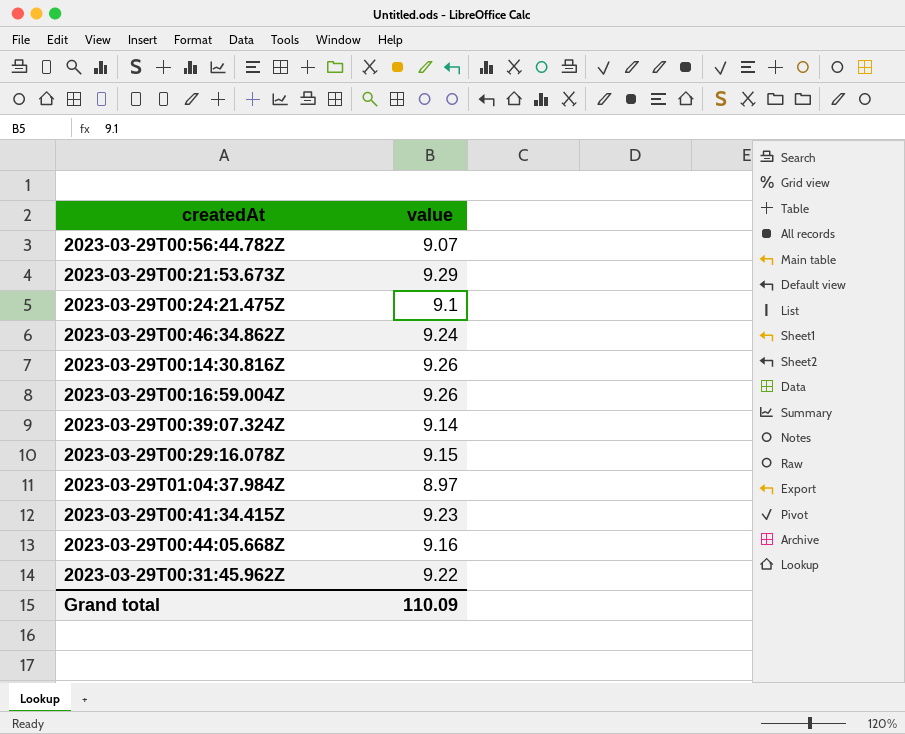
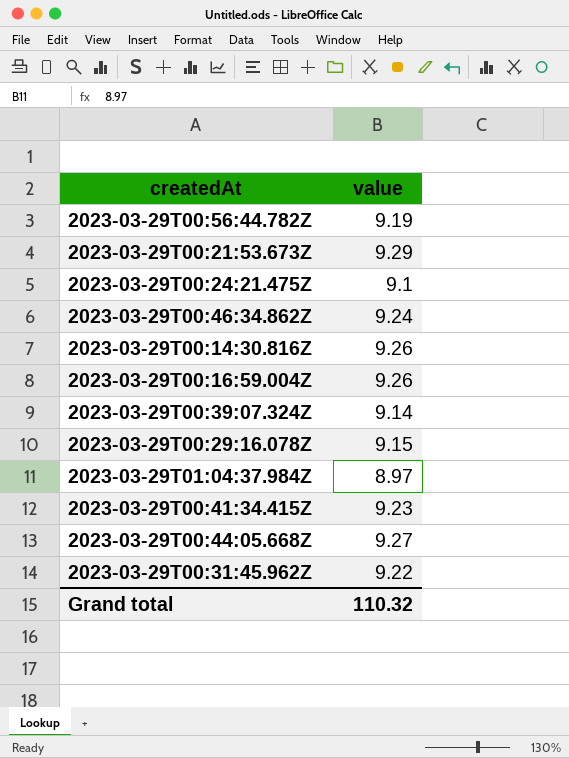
2023-03-29T00:56:44.782Z | value: 9.07 -> 9.19
2023-03-29T00:44:05.668Z | value: 9.16 -> 9.27
Grand total | value: 110.09 -> 110.32

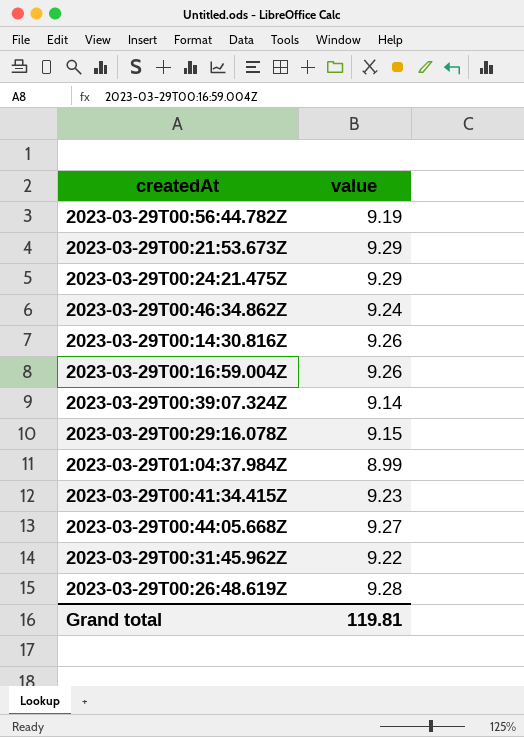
2023-03-29T00:24:21.475Z | value: 9.1 -> 9.29
2023-03-29T01:04:37.984Z | value: 8.97 -> 8.99
row 2023-03-29T00:26:48.619Z: none -> 9.28
Grand total | value: 110.32 -> 119.81

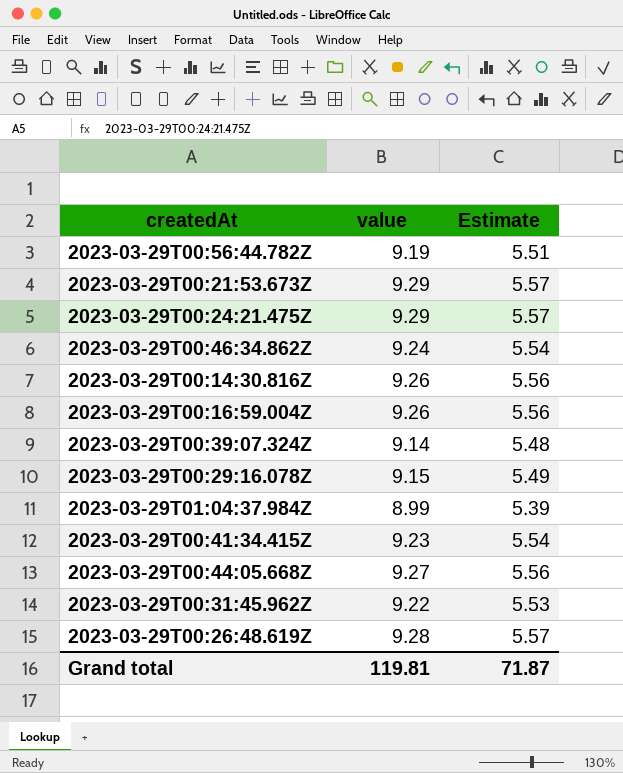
column Estimate | formula: none -> [value] * 0.6

